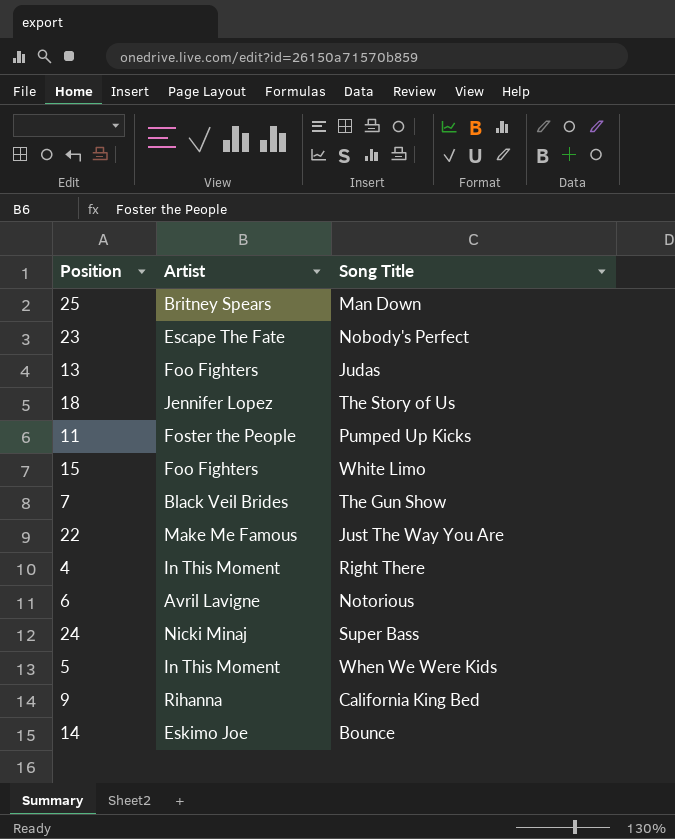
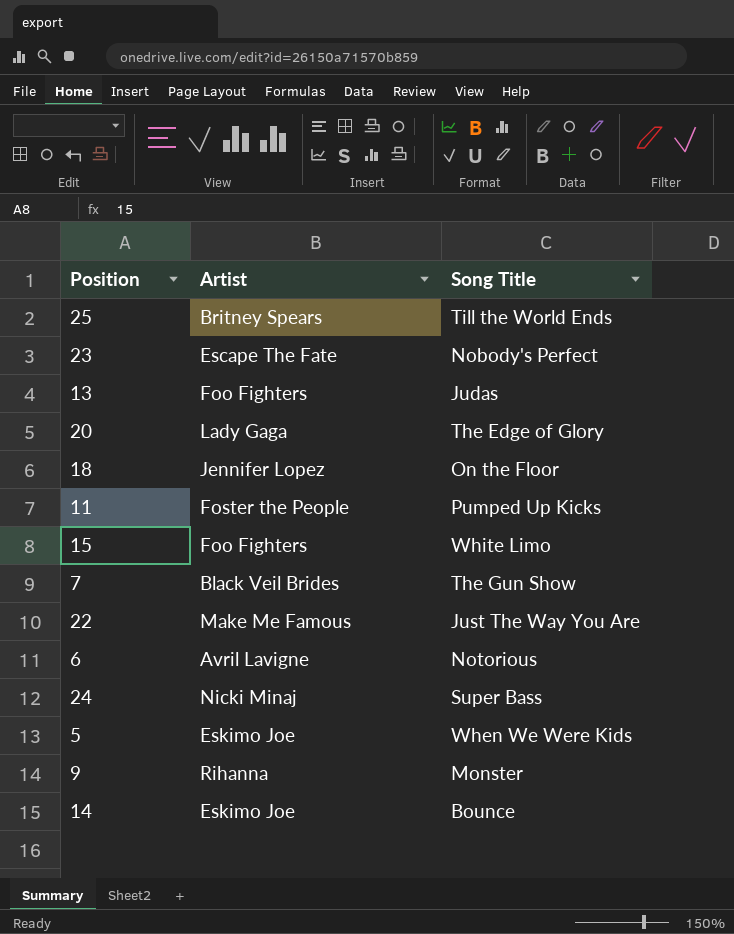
row 4: In This Moment | Right There -> none
25 | Song Title: Man Down -> Till the World Ends
row 20: none -> Lady Gaga | The Edge of Glory
18 | Song Title: The Story of Us -> On the Floor
5 | Artist: In This Moment -> Eskimo Joe
9 | Song Title: California King Bed -> Monster

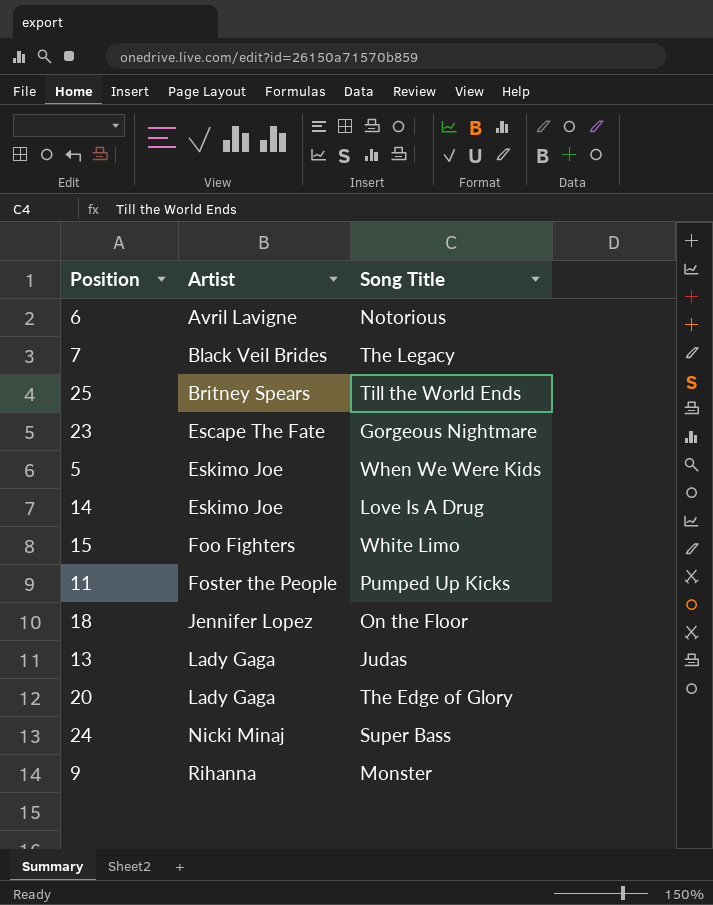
row order: none -> Artist ascending
row 22: Make Me Famous | Just The Way You Are -> none
7 | Song Title: The Gun Show -> The Legacy
23 | Song Title: Nobody's Perfect -> Gorgeous Nightmare
14 | Song Title: Bounce -> Love Is A Drug
13 | Artist: Foo Fighters -> Lady Gaga

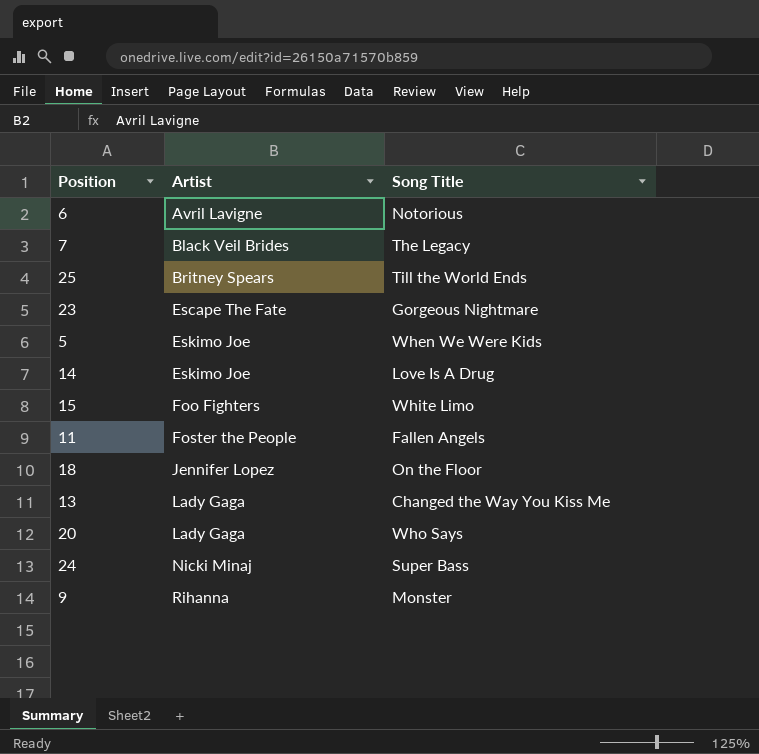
11 | Song Title: Pumped Up Kicks -> Fallen Angels
13 | Song Title: Judas -> Changed the Way You Kiss Me
20 | Song Title: The Edge of Glory -> Who Says

